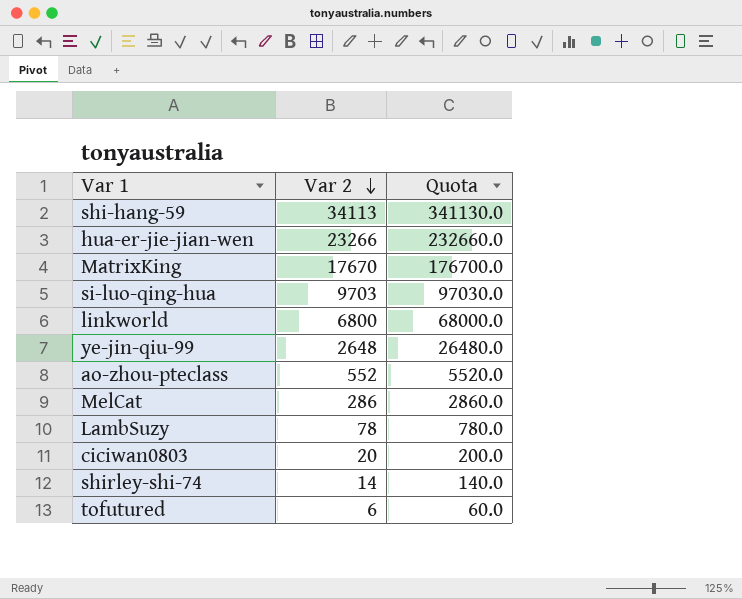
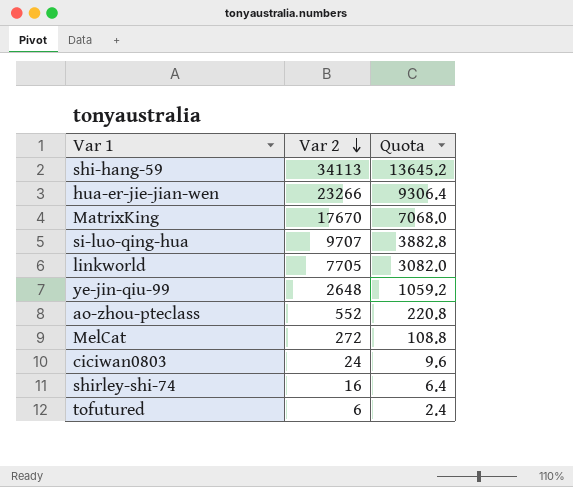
column Quota | formula: [Var 2] * 10 -> [Var 2] * 0.4
row LambSuzy: 78 | 780.0 -> none
si-luo-qing-hua | Var 2: 9703 -> 9707
linkworld | Var 2: 6800 -> 7705
MelCat | Var 2: 286 -> 272
ciciwan0803 | Var 2: 20 -> 24
shirley-shi-74 | Var 2: 14 -> 16

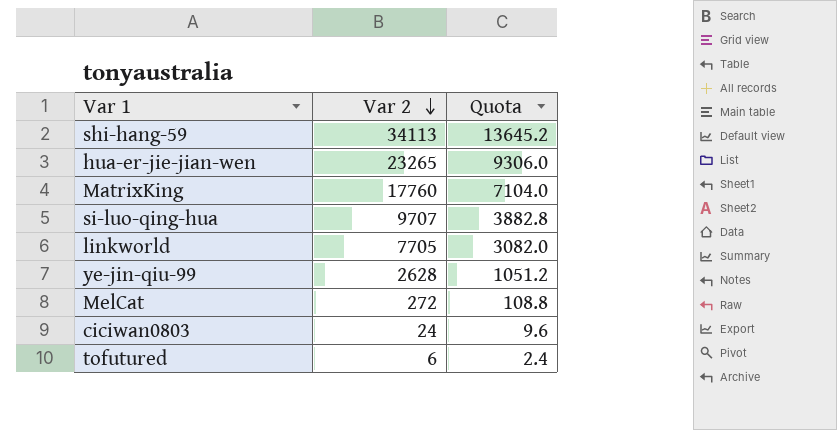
row ao-zhou-pteclass: 552 | 220.8 -> none
row shirley-shi-74: 16 | 6.4 -> none
hua-er-jie-jian-wen | Var 2: 23266 -> 23265
hua-er-jie-jian-wen | Quota: 9306.4 -> 9306.0
MatrixKing | Var 2: 17670 -> 17760
MatrixKing | Quota: 7068.0 -> 7104.0
ye-jin-qiu-99 | Var 2: 2648 -> 2628
ye-jin-qiu-99 | Quota: 1059.2 -> 1051.2

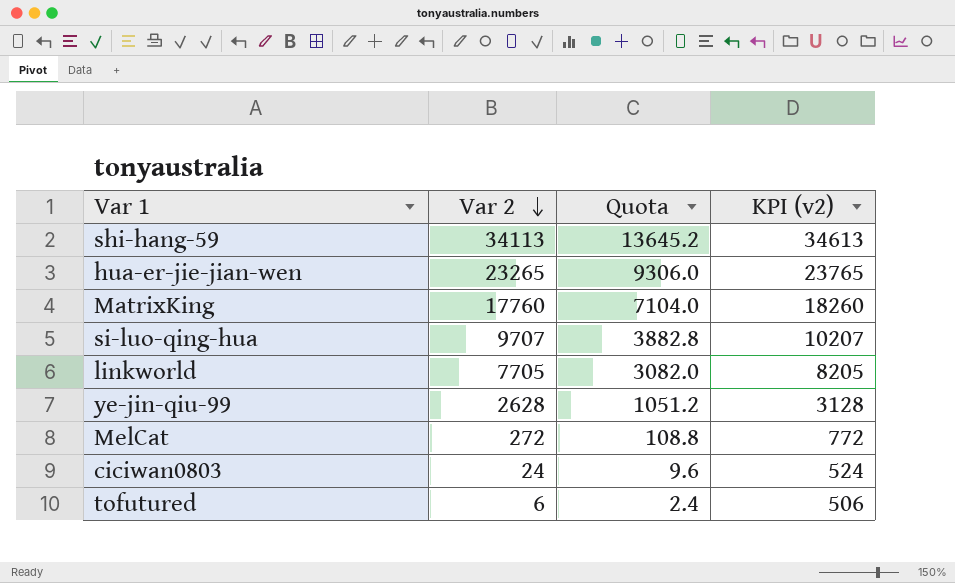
column KPI (v2) | formula: none -> [Var 2] + 500

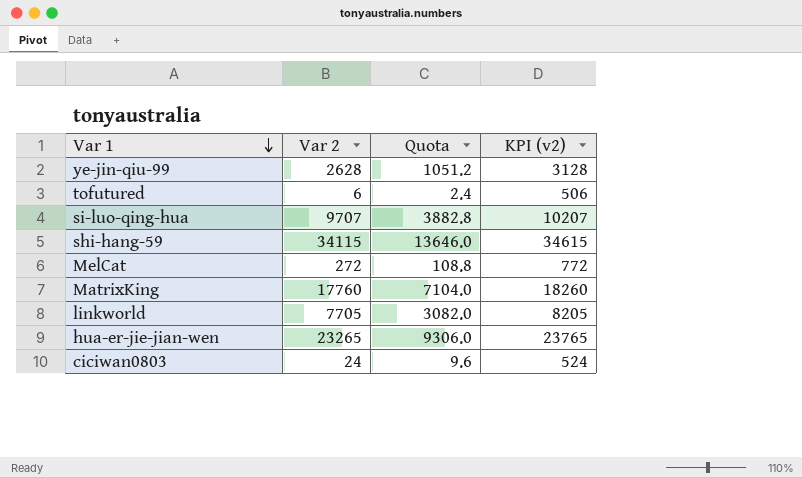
row order: Var 2 descending -> Var 1 descending
shi-hang-59 | Var 2: 34113 -> 34115
shi-hang-59 | Quota: 13645.2 -> 13646.0
shi-hang-59 | KPI (v2): 34613 -> 34615

